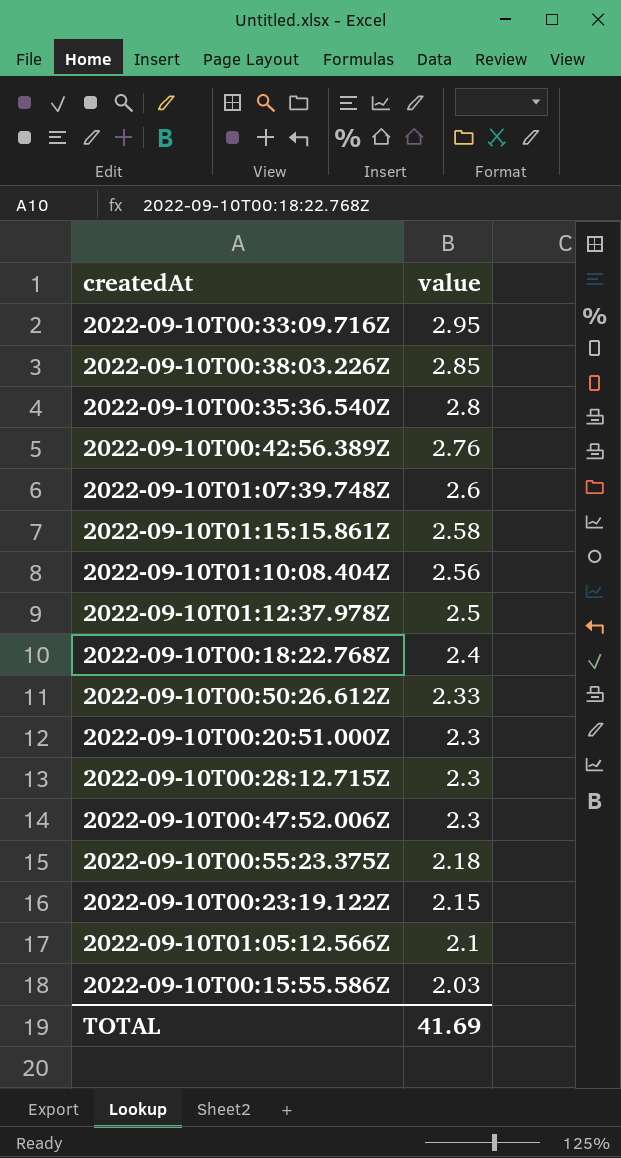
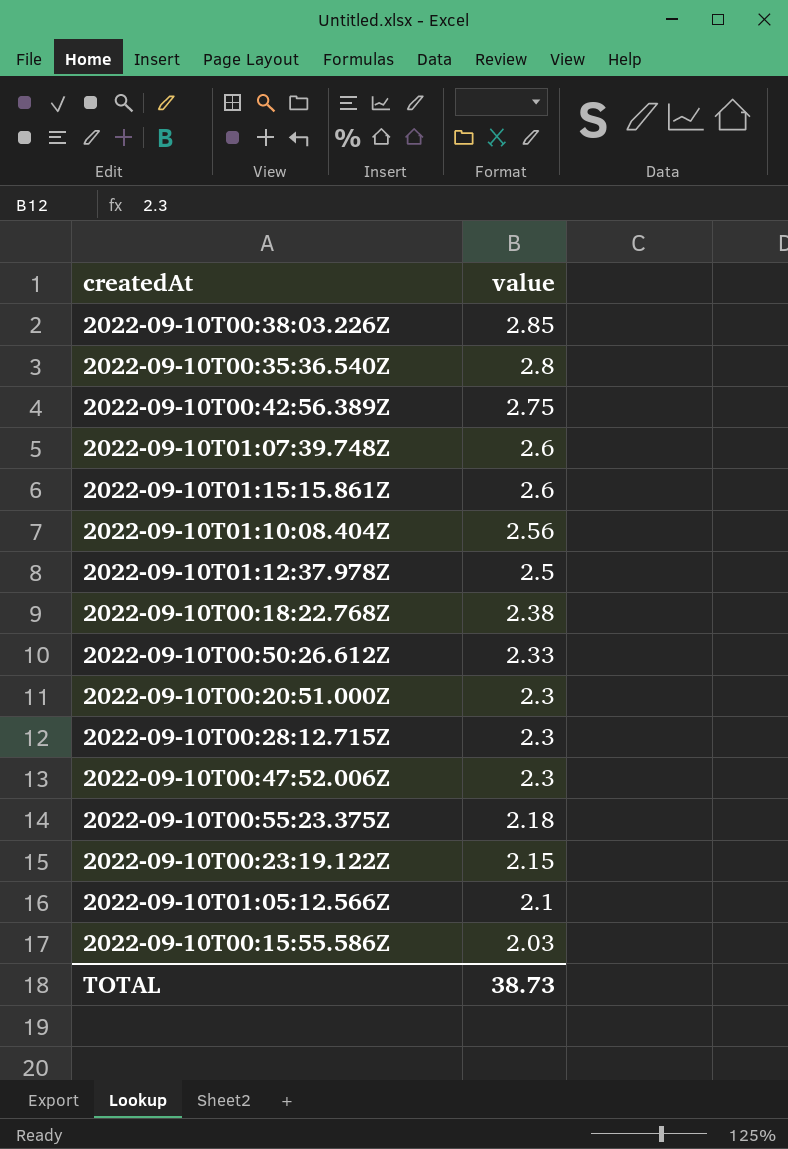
row 2022-09-10T00:33:09.716Z: 2.95 -> none
2022-09-10T00:42:56.389Z | value: 2.76 -> 2.75
2022-09-10T01:15:15.861Z | value: 2.58 -> 2.6
2022-09-10T00:18:22.768Z | value: 2.4 -> 2.38
TOTAL | value: 41.69 -> 38.73

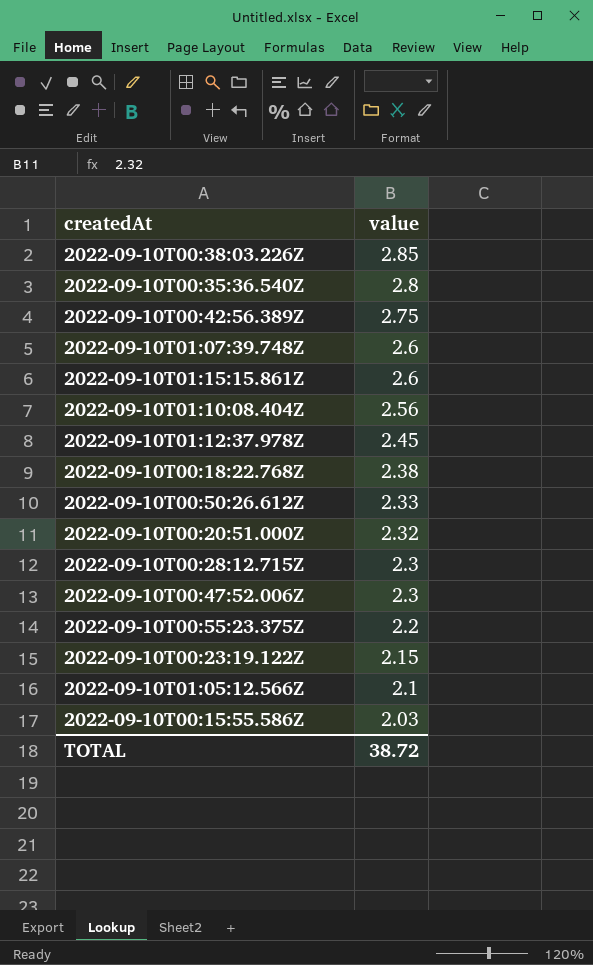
2022-09-10T01:12:37.978Z | value: 2.5 -> 2.45
2022-09-10T00:20:51.000Z | value: 2.3 -> 2.32
2022-09-10T00:55:23.375Z | value: 2.18 -> 2.2
TOTAL | value: 38.73 -> 38.72

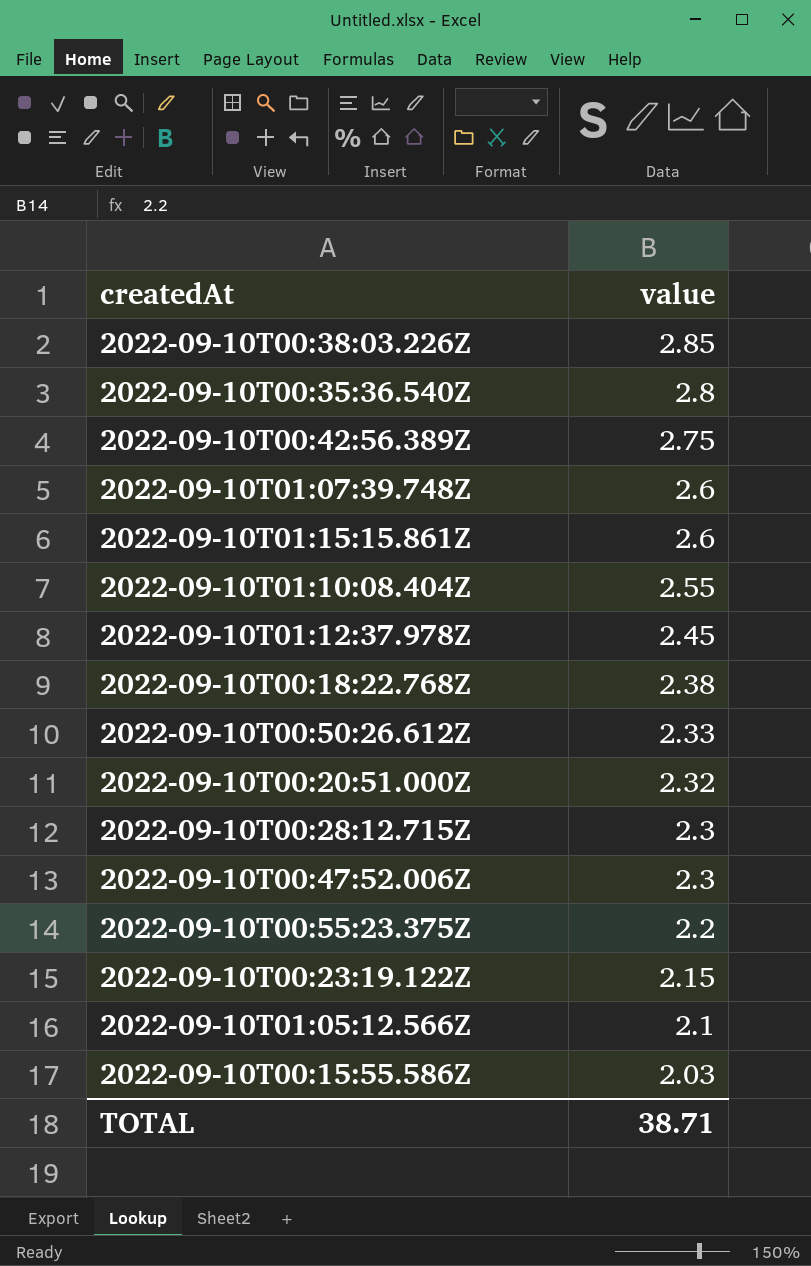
2022-09-10T01:10:08.404Z | value: 2.56 -> 2.55
TOTAL | value: 38.72 -> 38.71

